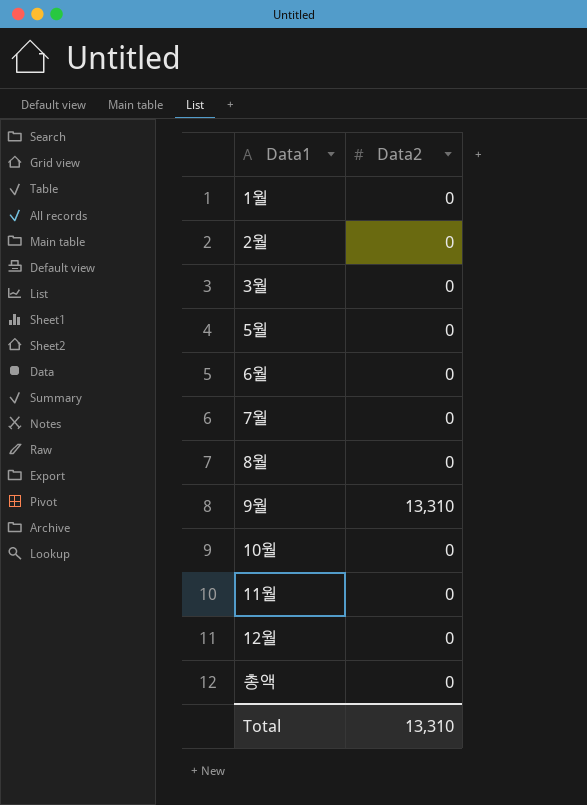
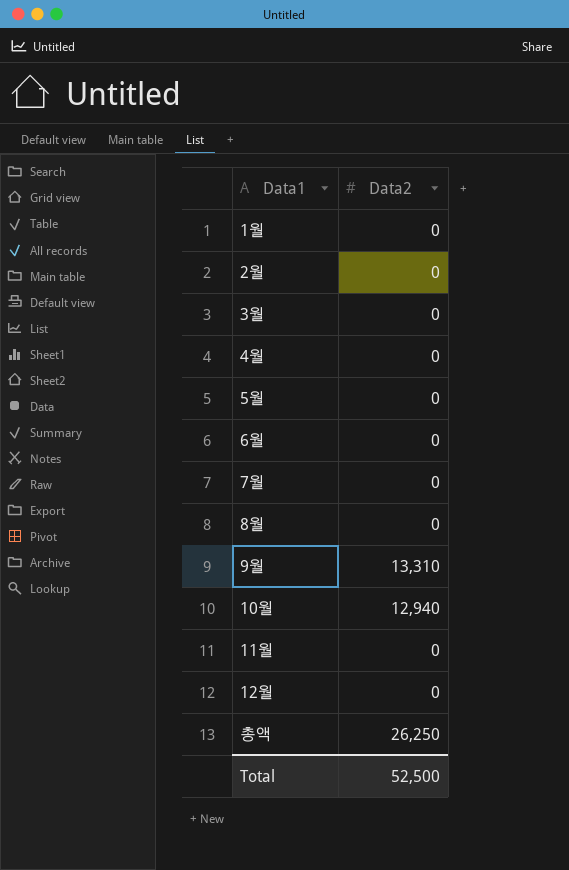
row 4월: none -> 0
10월 | Data2: 0 -> 12,940
총액 | Data2: 0 -> 26,250
Total | Data2: 13,310 -> 52,500

